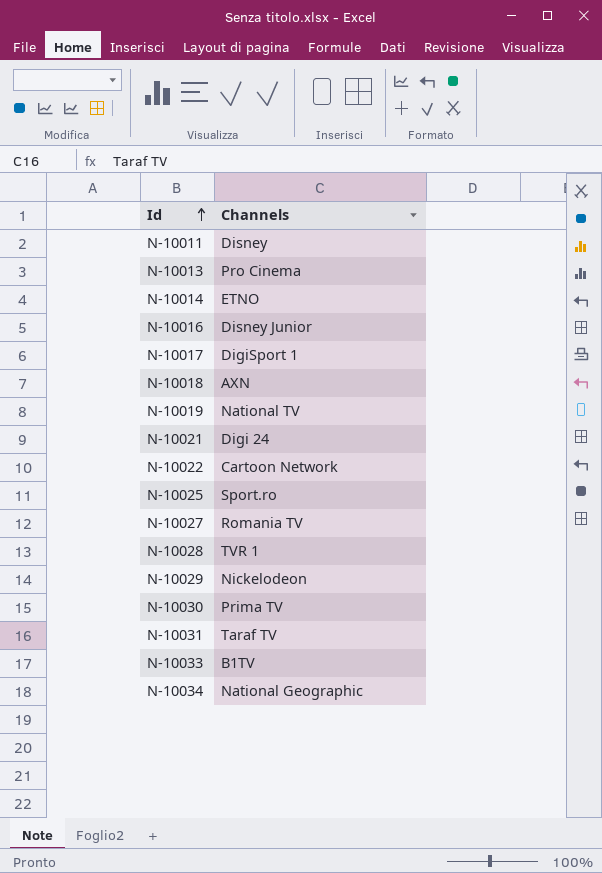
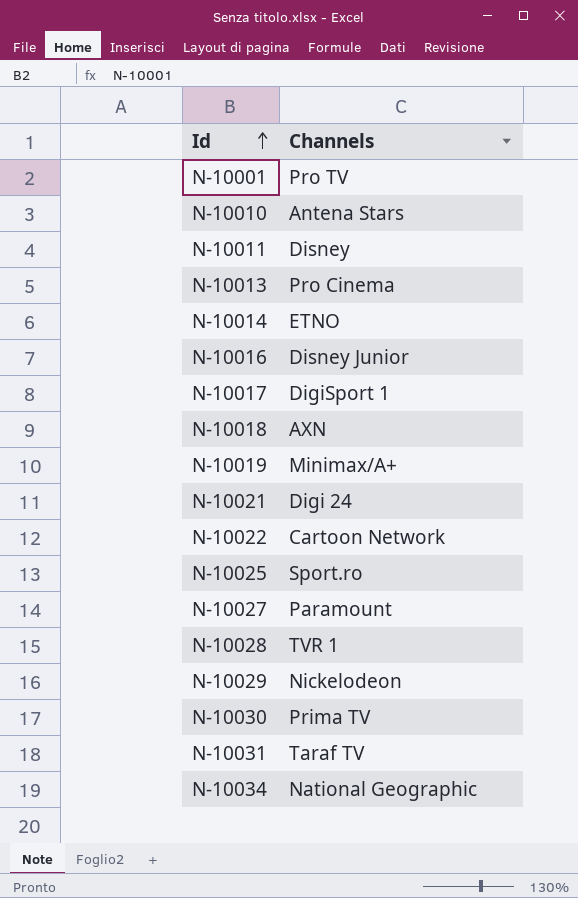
row N-10033: B1TV -> none
row N-10001: none -> Pro TV
row N-10010: none -> Antena Stars
N-10019 | Channels: National TV -> Minimax/A+
N-10027 | Channels: Romania TV -> Paramount

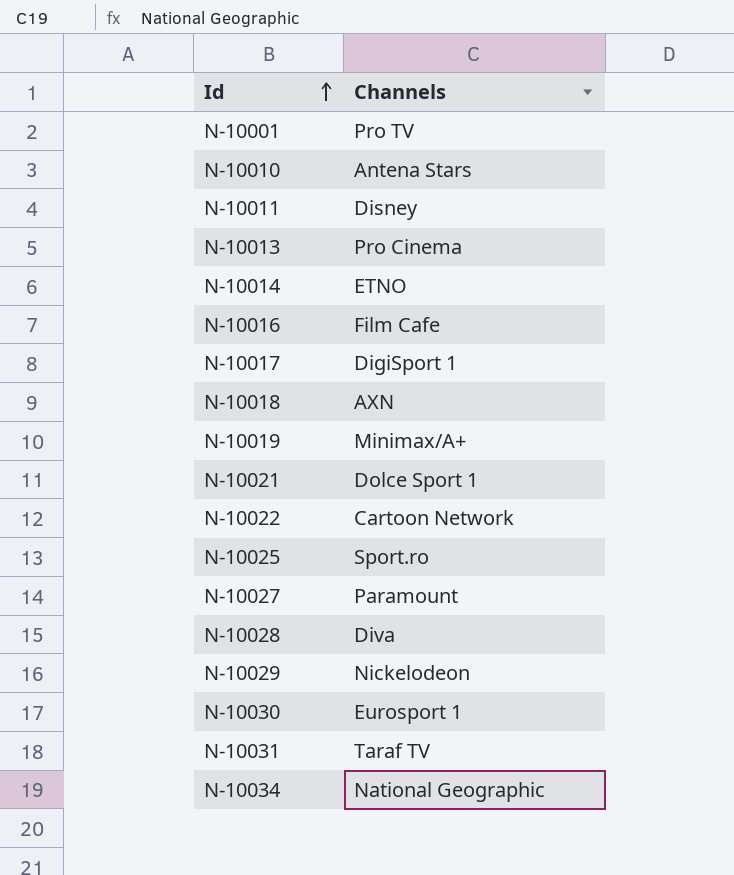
N-10016 | Channels: Disney Junior -> Film Cafe
N-10021 | Channels: Digi 24 -> Dolce Sport 1
N-10028 | Channels: TVR 1 -> Diva
N-10030 | Channels: Prima TV -> Eurosport 1

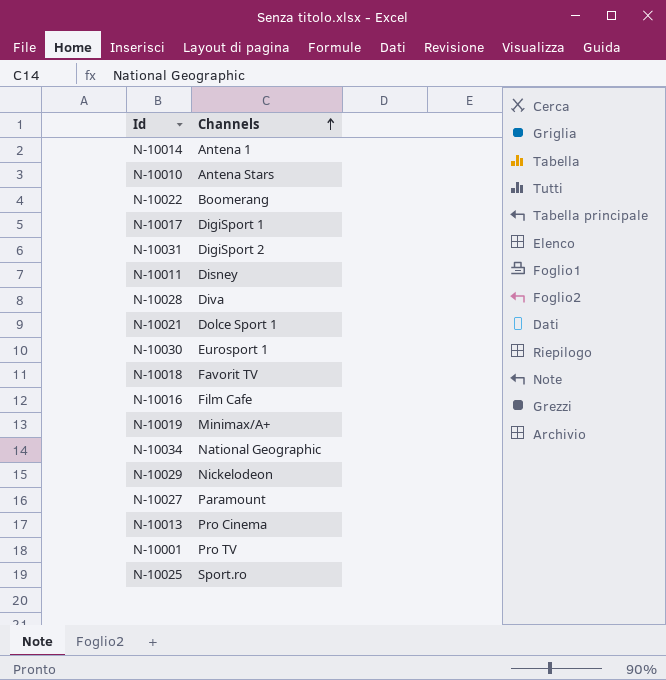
row order: Id ascending -> Channels ascending
N-10014 | Channels: ETNO -> Antena 1
N-10022 | Channels: Cartoon Network -> Boomerang
N-10031 | Channels: Taraf TV -> DigiSport 2
N-10018 | Channels: AXN -> Favorit TV

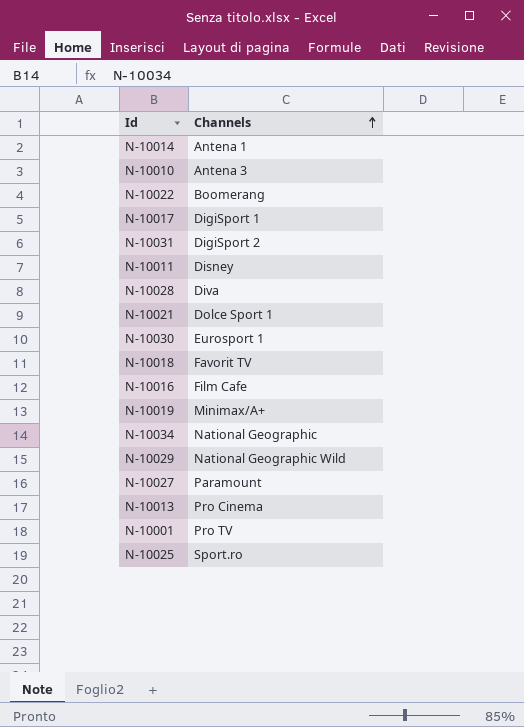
N-10010 | Channels: Antena Stars -> Antena 3
N-10029 | Channels: Nickelodeon -> National Geographic Wild

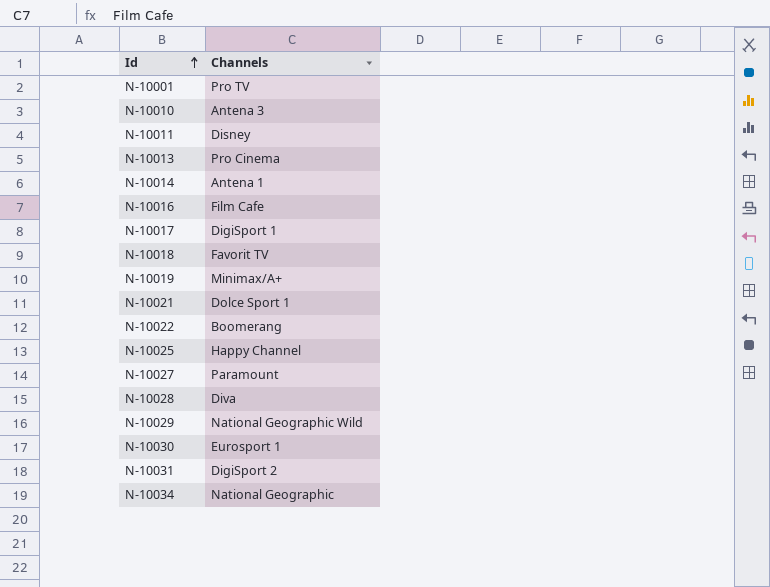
row order: Channels ascending -> Id ascending
N-10025 | Channels: Sport.ro -> Happy Channel

